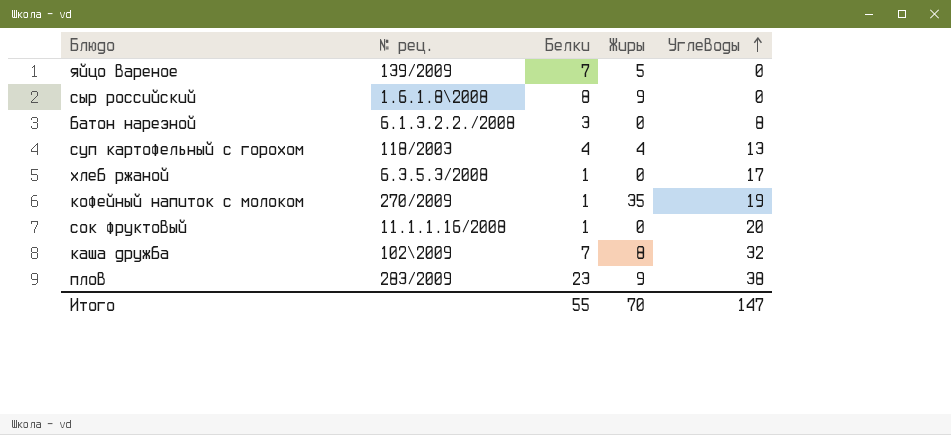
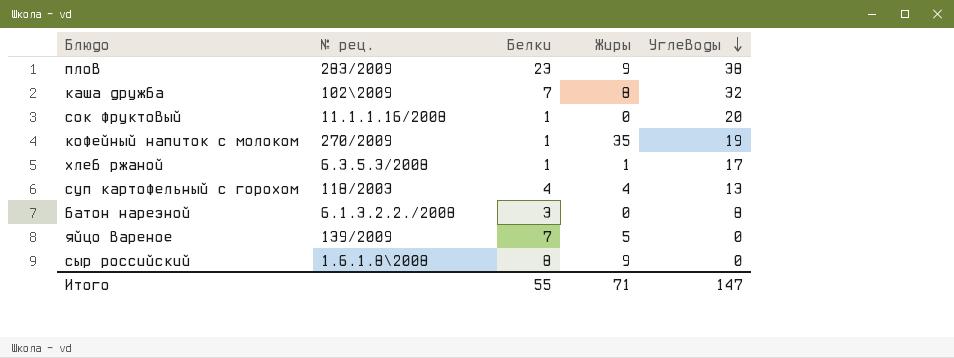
row order: Углеводы ascending -> Углеводы descending
хлеб ржаной | Жиры: 0 -> 1
Итого | Жиры: 70 -> 71

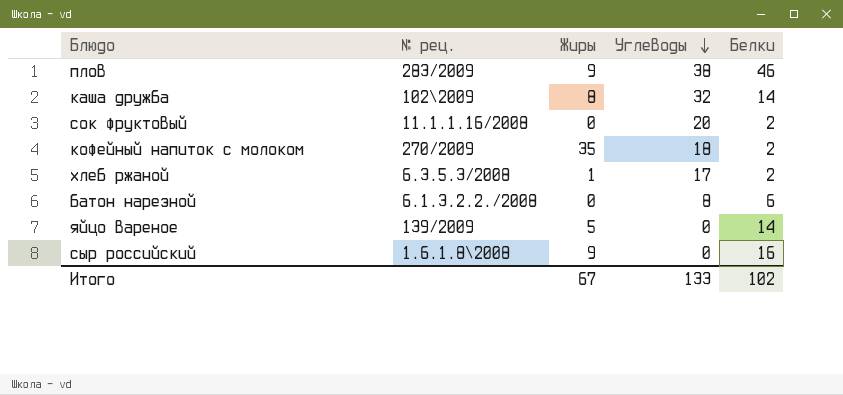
column Белки | position: 3 -> 5
row суп картофельный с горохом: 118/2003 | 4 | 4 | 13 -> none
плов | Белки: 23 -> 46
каша дружба | Белки: 7 -> 14
сок фруктовый | Белки: 1 -> 2
кофейный напиток с молоком | Углеводы: 19 -> 18
кофейный напиток с молоком | Белки: 1 -> 2
хлеб ржаной | Белки: 1 -> 2
батон нарезной | Белки: 3 -> 6
яйцо вареное | Белки: 7 -> 14
сыр российский | Белки: 8 -> 16
Итого | Жиры: 71 -> 67
Итого | Углеводы: 147 -> 133
Итого | Белки: 55 -> 102

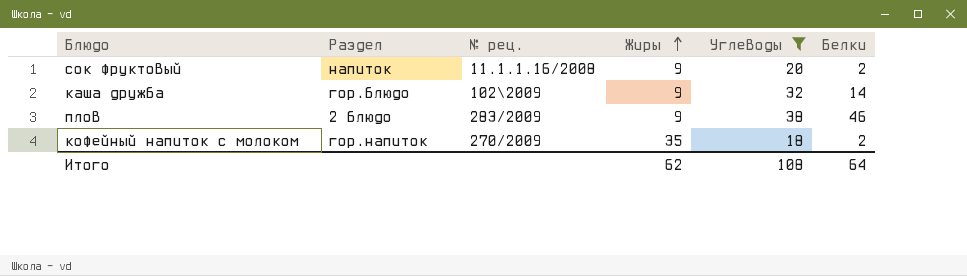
filter: none -> Углеводы >= 18
row order: Углеводы descending -> Жиры ascending
column Раздел | position: none -> 2
сок фруктовый | Жиры: 0 -> 9
каша дружба | Жиры: 8 -> 9
Итого | Жиры: 67 -> 62
Итого | Углеводы: 133 -> 108
Итого | Белки: 102 -> 64

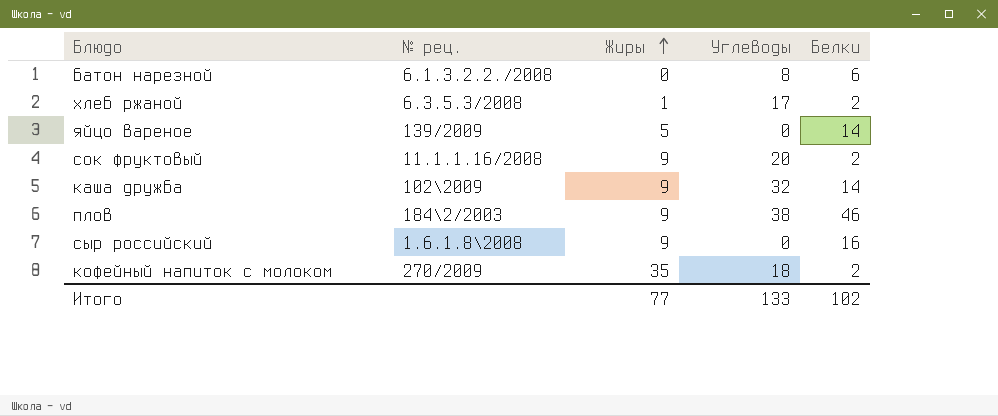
filter: Углеводы >= 18 -> none
column Раздел | position: 2 -> none
плов | № рец.: 283/2009 -> 184\2/2003
Итого | Жиры: 62 -> 77
Итого | Углеводы: 108 -> 133
Итого | Белки: 64 -> 102

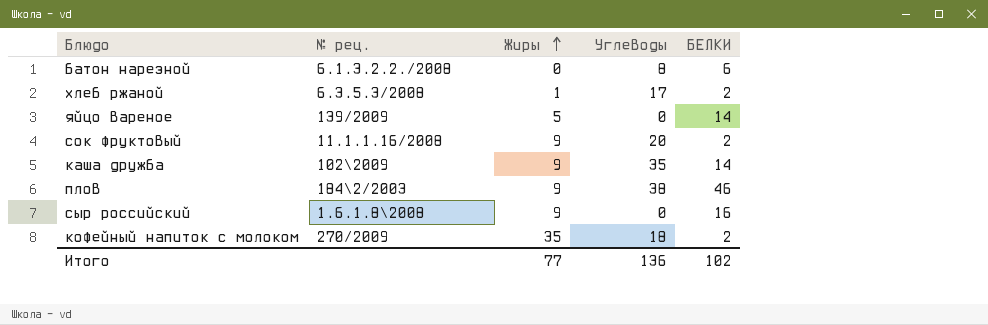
column name: Белки -> БЕЛКИ
каша дружба | Углеводы: 32 -> 35
Итого | Углеводы: 133 -> 136

